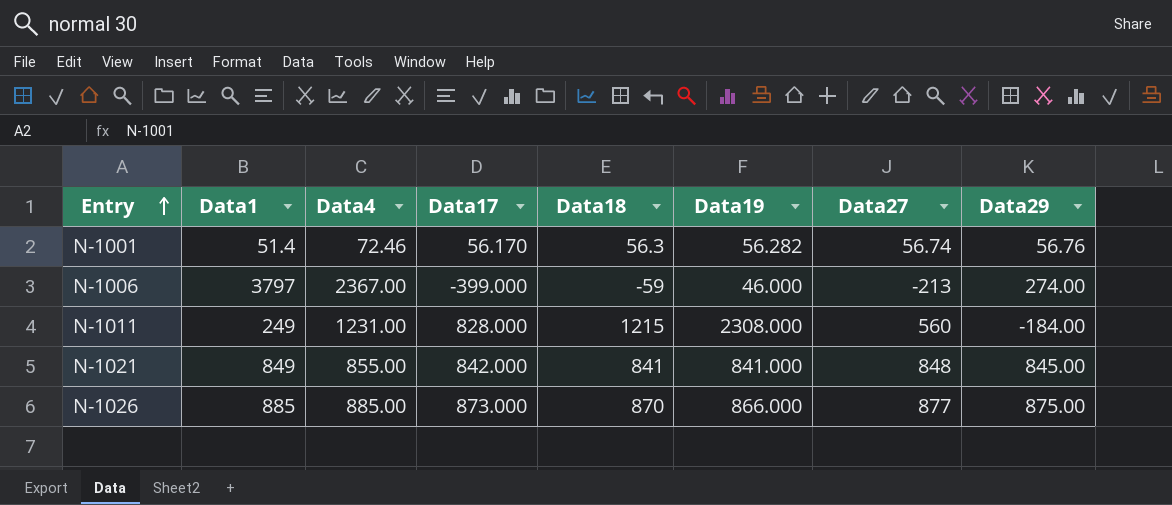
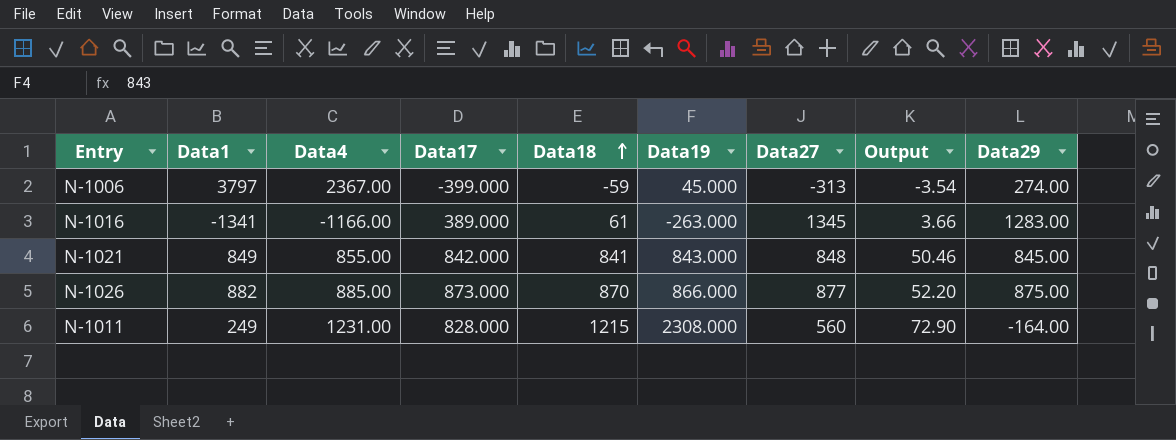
row order: Entry ascending -> Data18 ascending
column Output | formula: none -> [Data18] * 0.06
row N-1001: 51.4 | 72.46 | 56.170 | 56.3 | 56.282 | 56.74 | 56.76 -> none
N-1006 | Data19: 46.000 -> 45.000
N-1006 | Data27: -213 -> -313
row N-1016: none -> -1341 | -1166.00 | 389.000 | 61 | -263.000 | 1345 | 3.66 | 1283.00
N-1021 | Data19: 841.000 -> 843.000
N-1026 | Data1: 885 -> 882
N-1011 | Data29: -184.00 -> -164.00

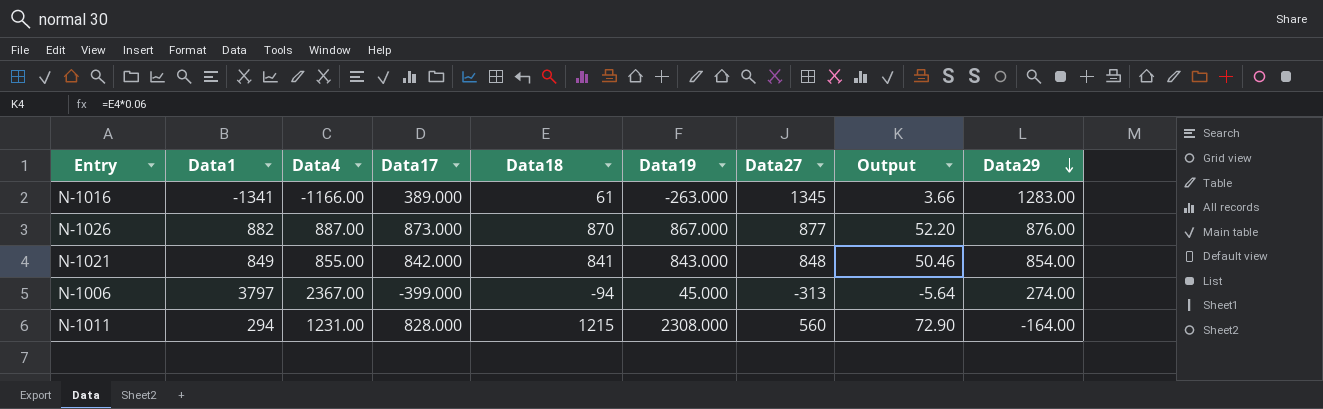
row order: Data18 ascending -> Data29 descending
N-1026 | Data4: 885.00 -> 887.00
N-1026 | Data19: 866.000 -> 867.000
N-1026 | Data29: 875.00 -> 876.00
N-1021 | Data29: 845.00 -> 854.00
N-1006 | Data18: -59 -> -94
N-1006 | Output: -3.54 -> -5.64
N-1011 | Data1: 249 -> 294

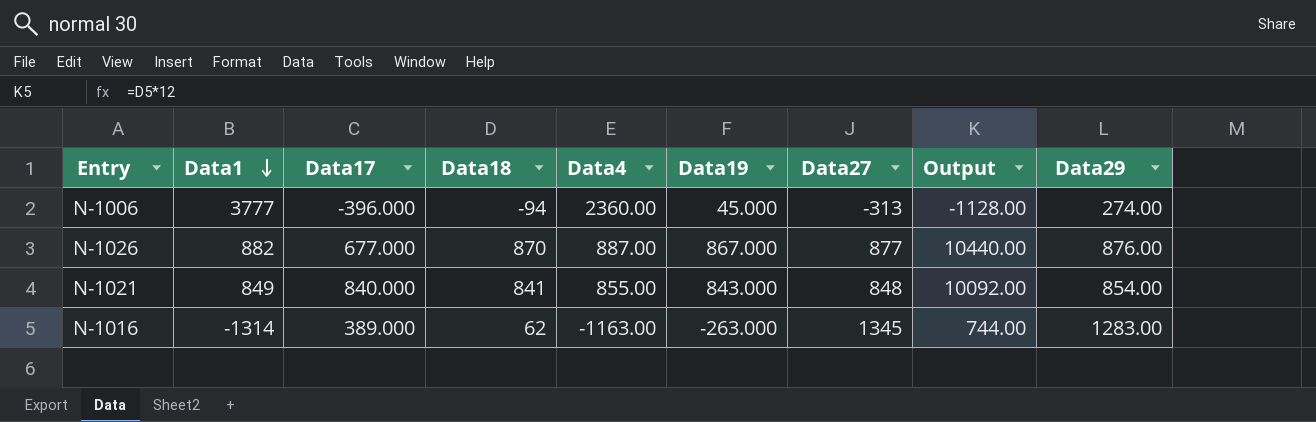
row order: Data29 descending -> Data1 descending
column Data4 | position: 3 -> 5
column Output | formula: [Data18] * 0.06 -> [Data18] * 12
row N-1011: 294 | 1231.00 | 828.000 | 1215 | 2308.000 | 560 | 72.90 | -164.00 -> none
N-1006 | Data1: 3797 -> 3777
N-1006 | Data17: -399.000 -> -396.000
N-1006 | Data4: 2367.00 -> 2360.00
N-1026 | Data17: 873.000 -> 677.000
N-1021 | Data17: 842.000 -> 840.000
N-1016 | Data1: -1341 -> -1314
N-1016 | Data18: 61 -> 62
N-1016 | Data4: -1166.00 -> -1163.00

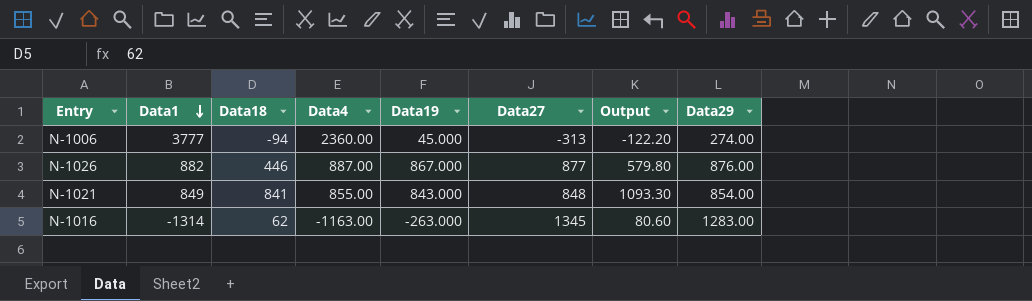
column Data17 | position: 3 -> none
column Output | formula: [Data18] * 12 -> [Data18] * 1.3
N-1026 | Data18: 870 -> 446

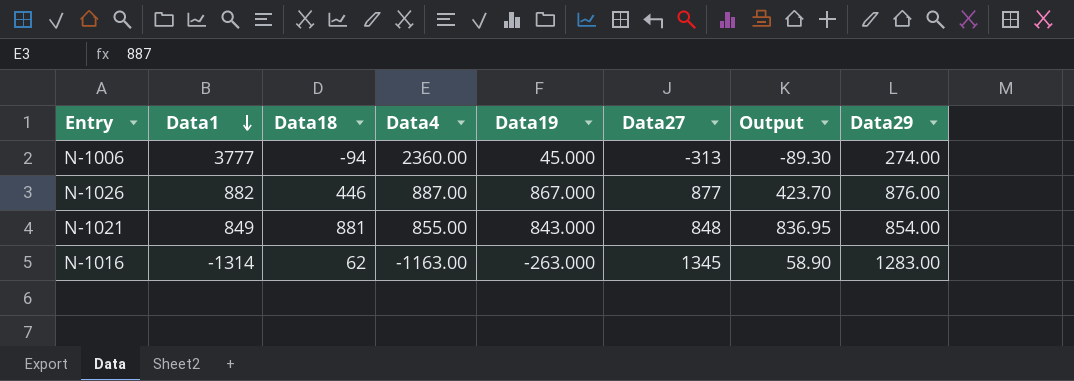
column Output | formula: [Data18] * 1.3 -> [Data18] * 0.95
N-1021 | Data18: 841 -> 881

